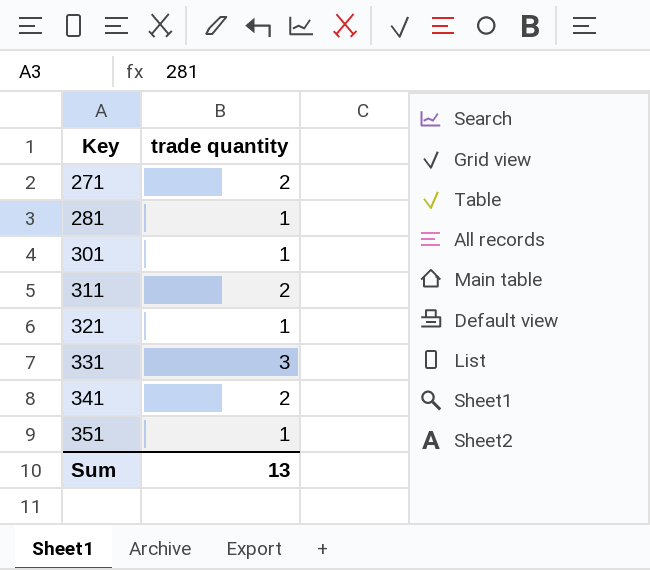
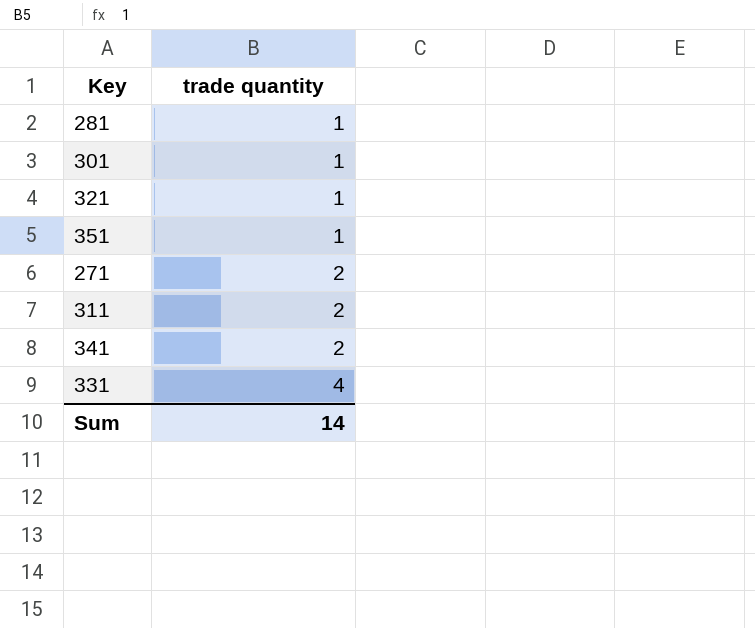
row order: Key ascending -> trade quantity ascending
331 | trade quantity: 3 -> 4
Sum | trade quantity: 13 -> 14

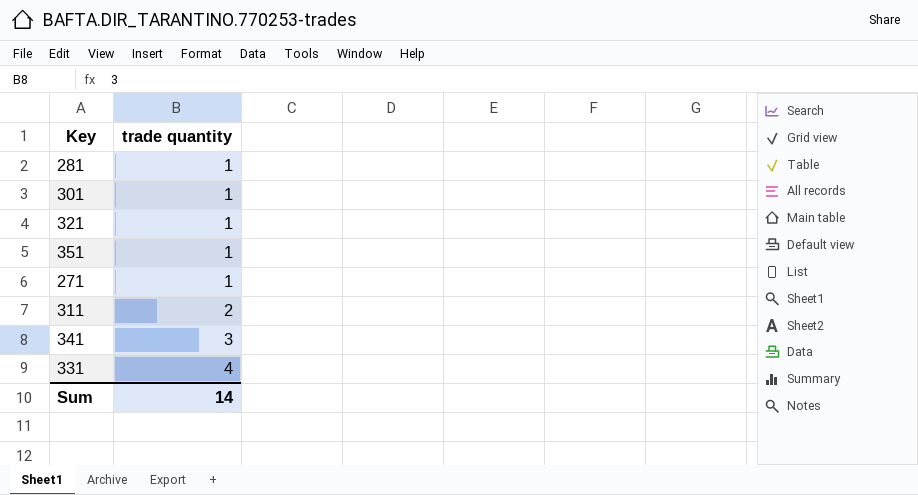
271 | trade quantity: 2 -> 1
341 | trade quantity: 2 -> 3

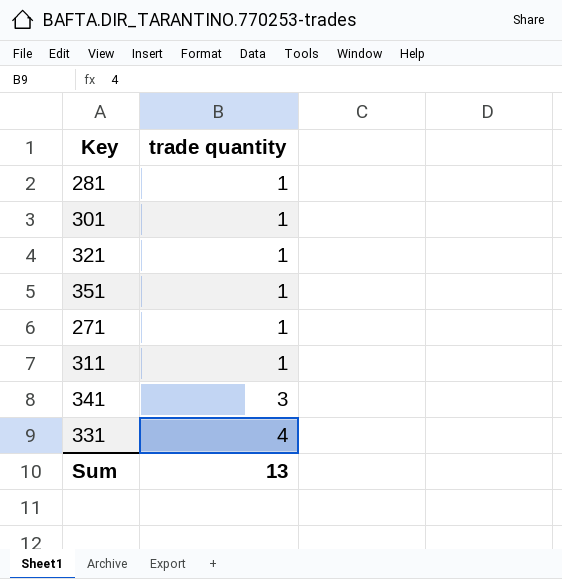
311 | trade quantity: 2 -> 1
Sum | trade quantity: 14 -> 13

